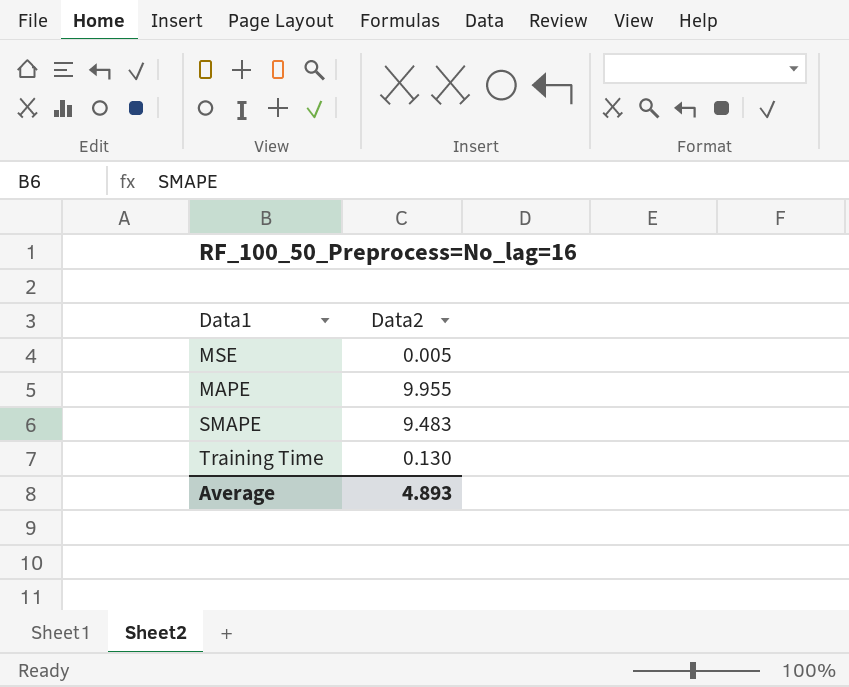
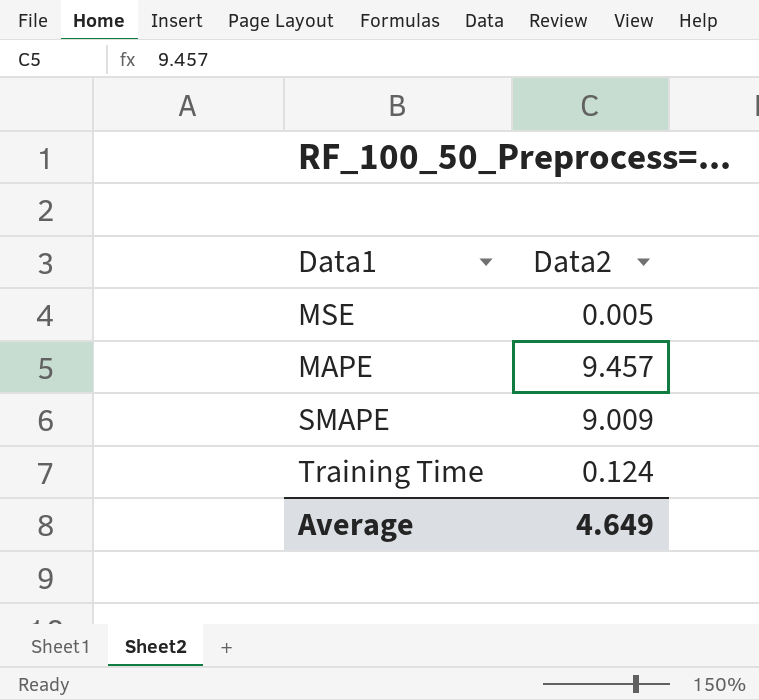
MAPE | Data2: 9.955 -> 9.457
SMAPE | Data2: 9.483 -> 9.009
Training Time | Data2: 0.130 -> 0.124
Average | Data2: 4.893 -> 4.649

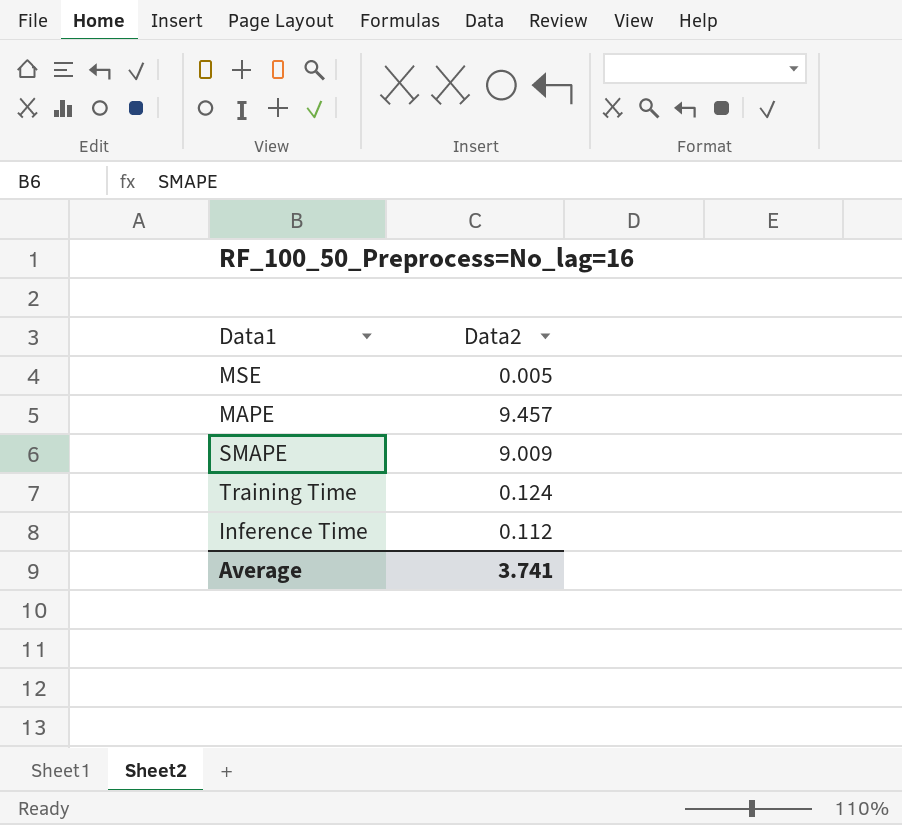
row Inference Time: none -> 0.112
Average | Data2: 4.649 -> 3.741

